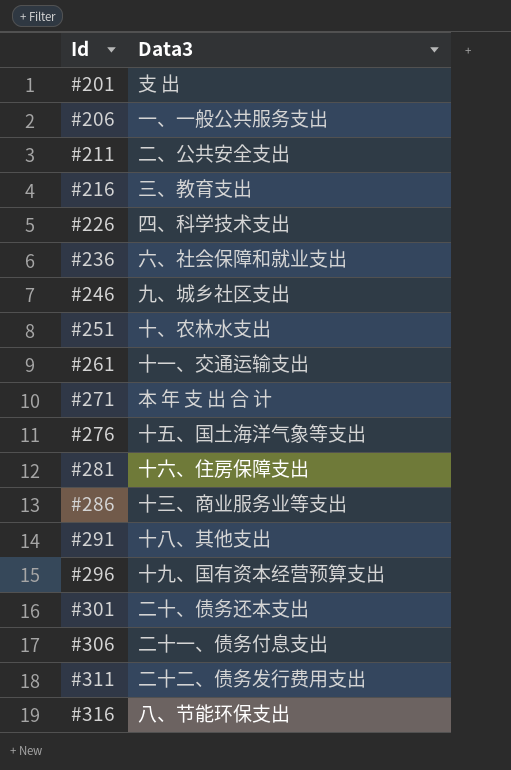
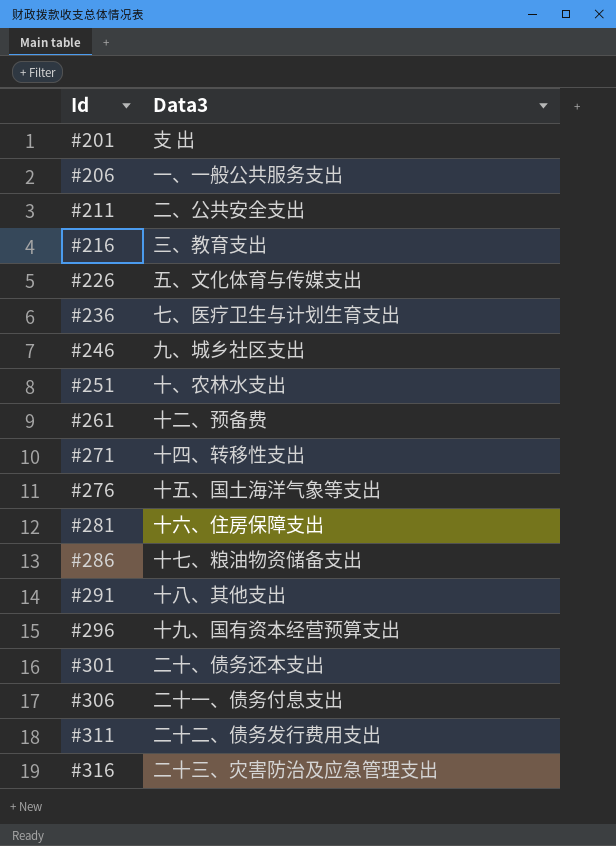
#226 | Data3: 四、科学技术支出 -> 五、文化体育与传媒支出
#236 | Data3: 六、社会保障和就业支出 -> 七、医疗卫生与计划生育支出
#261 | Data3: 十一、交通运输支出 -> 十二、预备费
#271 | Data3: 本 年 支 出 合 计 -> 十四、转移性支出
#286 | Data3: 十三、商业服务业等支出 -> 十七、粮油物资储备支出
#316 | Data3: 八、节能环保支出 -> 二十三、灾害防治及应急管理支出

